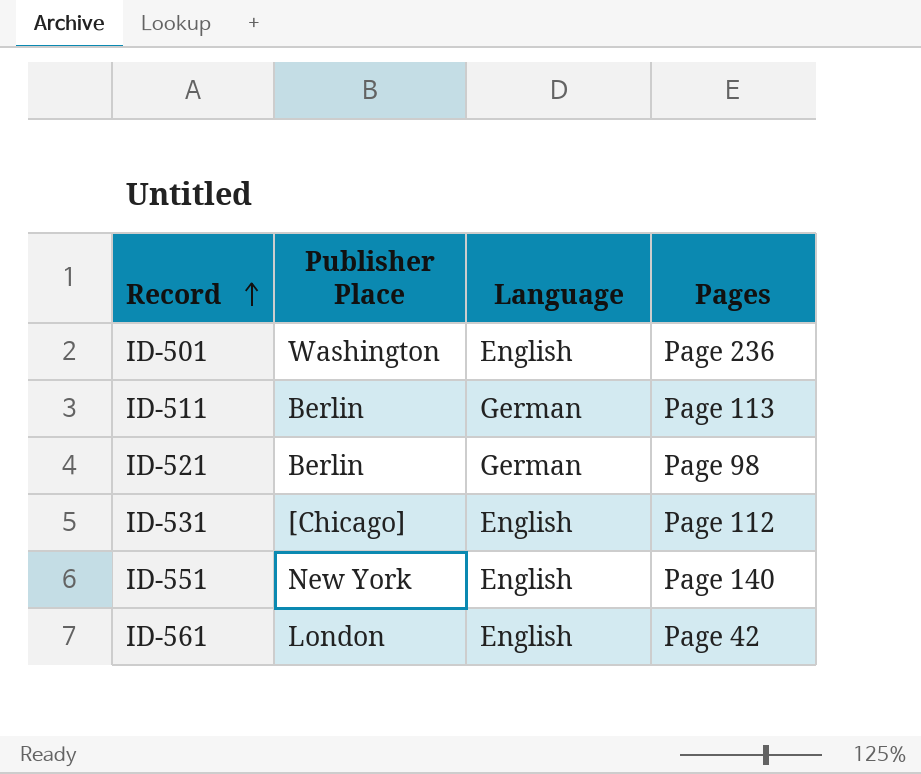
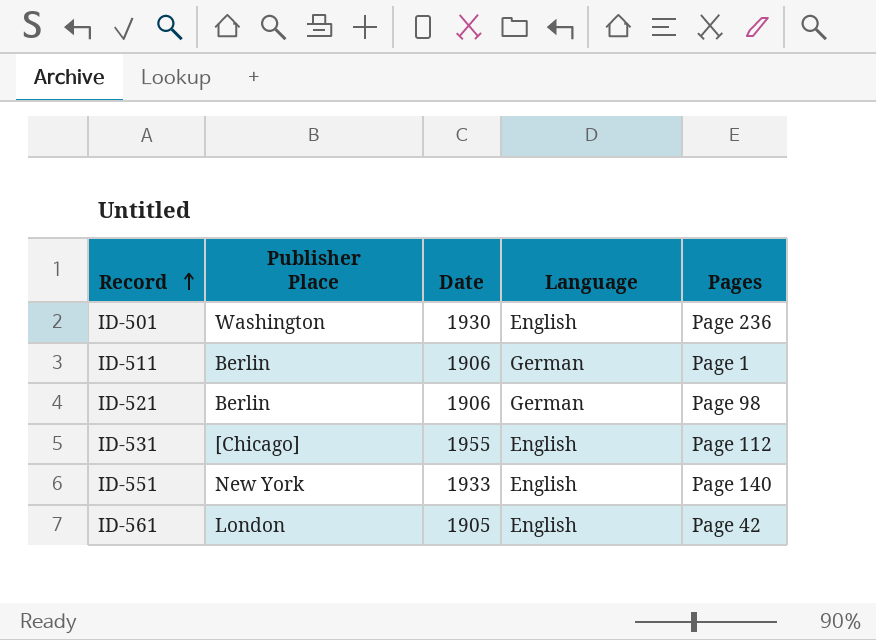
column Date | position: none -> 3
ID-511 | Pages: Page 113 -> Page 1

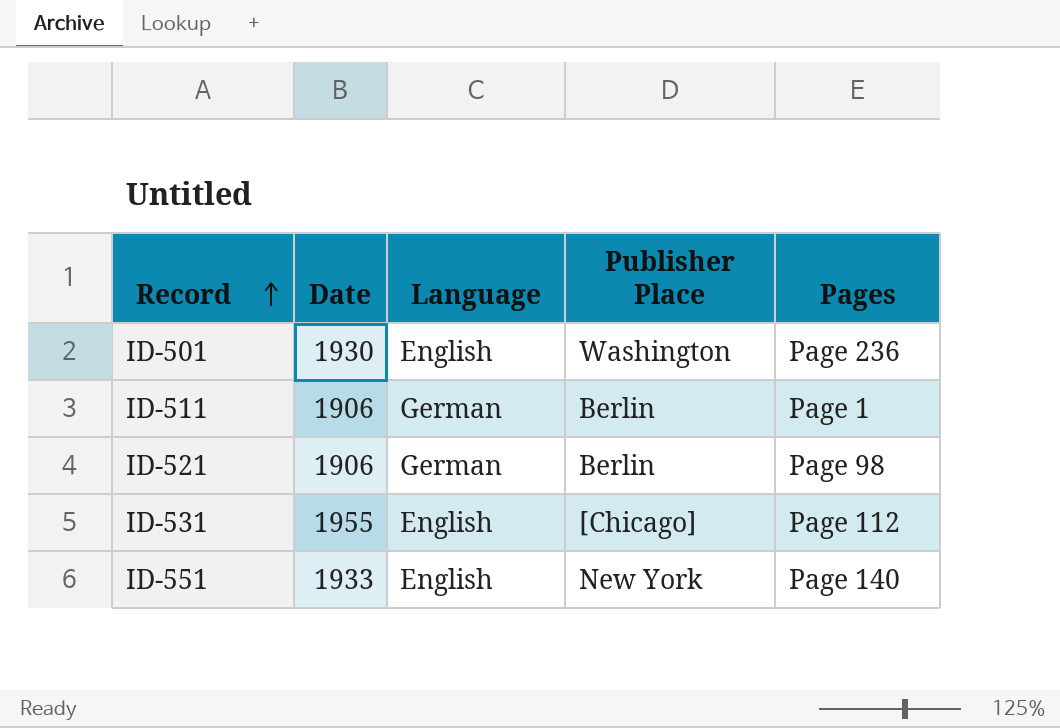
column Publisher Place | position: 2 -> 4
row ID-561: London | 1905 | English | Page 42 -> none

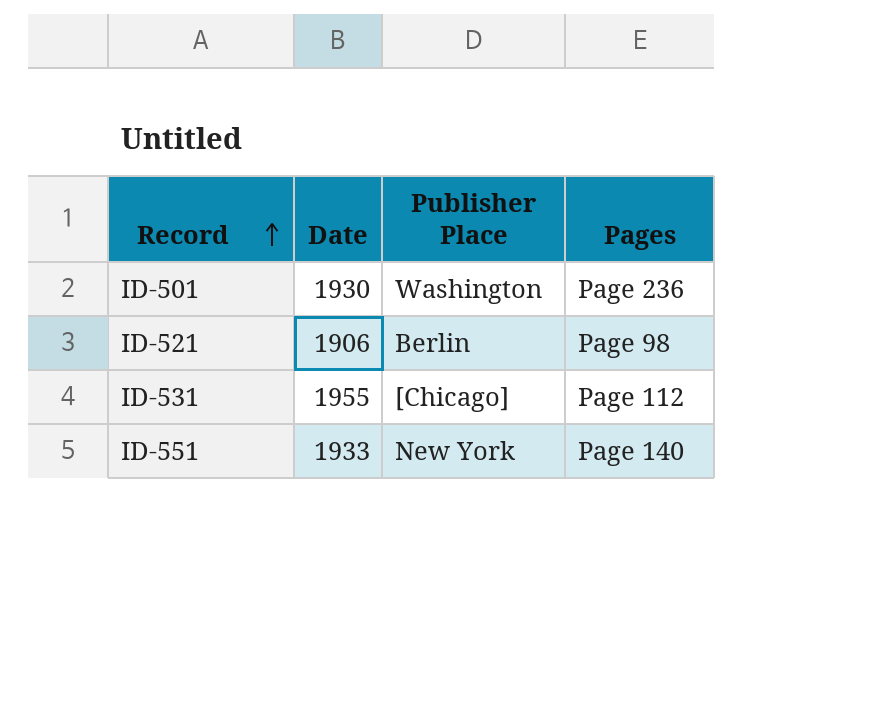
column Language | position: 3 -> none
row ID-511: 1906 | German | Berlin | Page 1 -> none

